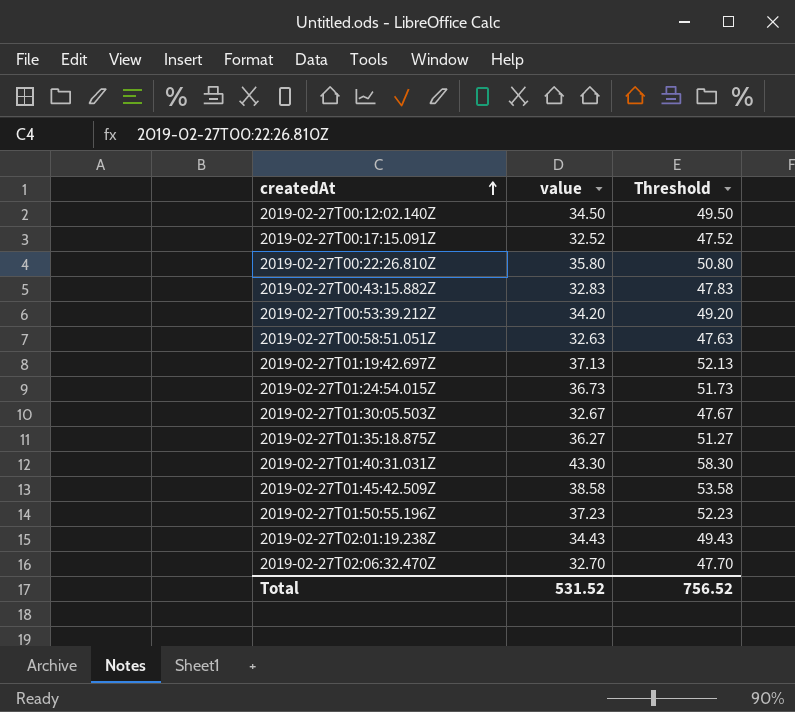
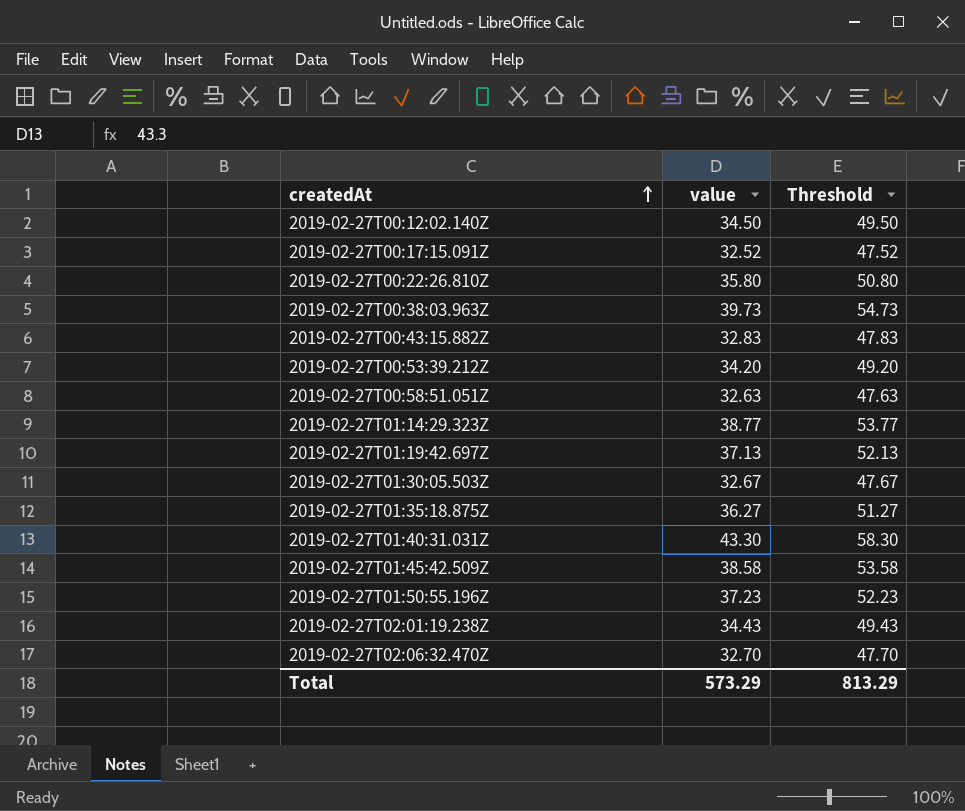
row 2019-02-27T01:24:54.015Z: 36.73 | 51.73 -> none
row 2019-02-27T00:38:03.963Z: none -> 39.73 | 54.73
row 2019-02-27T01:14:29.323Z: none -> 38.77 | 53.77
Total | value: 531.52 -> 573.29
Total | Threshold: 756.52 -> 813.29

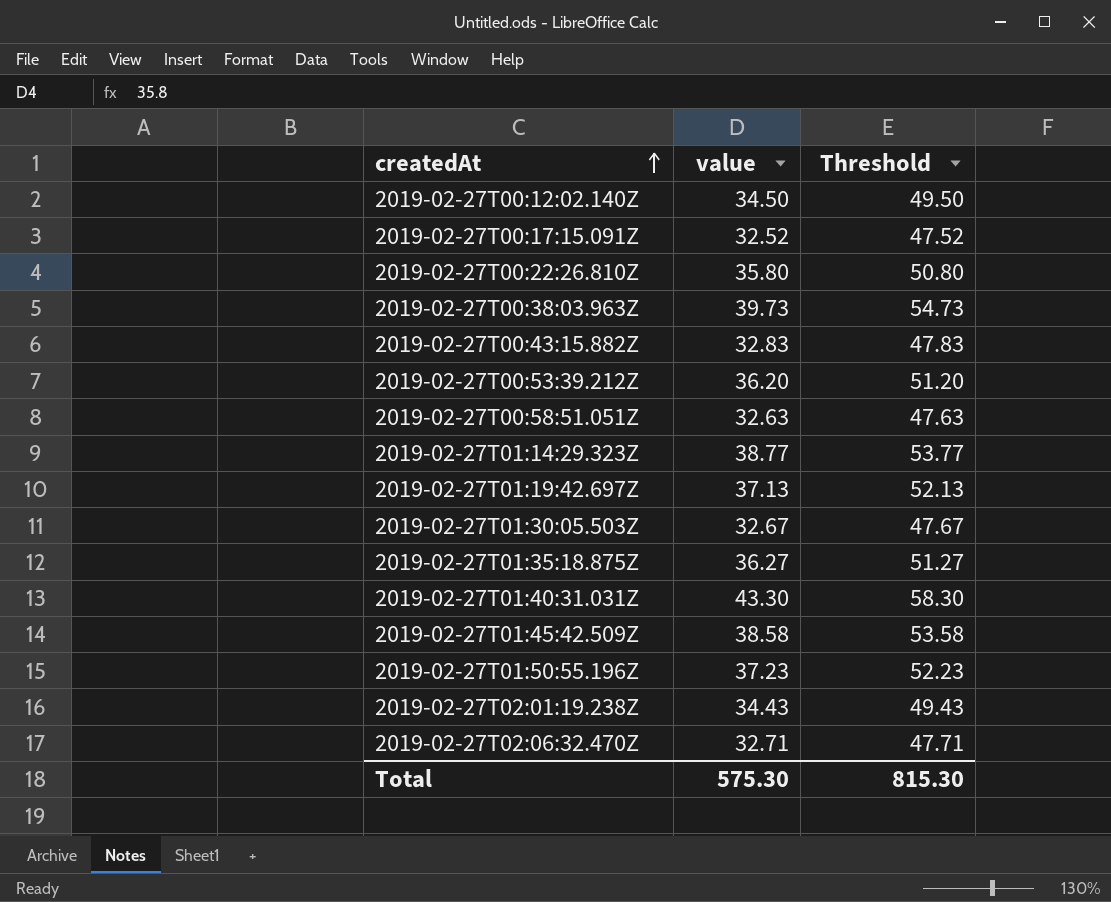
2019-02-27T00:53:39.212Z | value: 34.20 -> 36.20
2019-02-27T00:53:39.212Z | Threshold: 49.20 -> 51.20
2019-02-27T02:06:32.470Z | value: 32.70 -> 32.71
2019-02-27T02:06:32.470Z | Threshold: 47.70 -> 47.71
Total | value: 573.29 -> 575.30
Total | Threshold: 813.29 -> 815.30

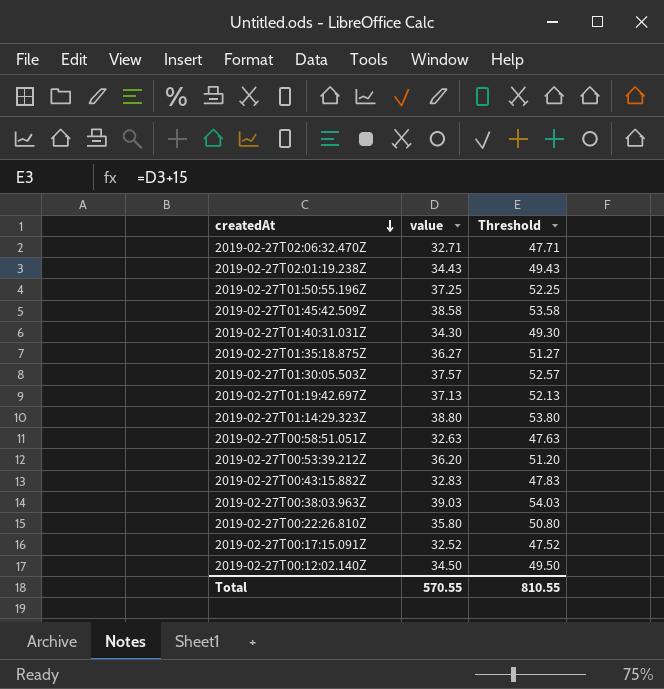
row order: createdAt ascending -> createdAt descending
2019-02-27T01:50:55.196Z | value: 37.23 -> 37.25
2019-02-27T01:50:55.196Z | Threshold: 52.23 -> 52.25
2019-02-27T01:40:31.031Z | value: 43.30 -> 34.30
2019-02-27T01:40:31.031Z | Threshold: 58.30 -> 49.30
2019-02-27T01:30:05.503Z | value: 32.67 -> 37.57
2019-02-27T01:30:05.503Z | Threshold: 47.67 -> 52.57
2019-02-27T01:14:29.323Z | value: 38.77 -> 38.80
2019-02-27T01:14:29.323Z | Threshold: 53.77 -> 53.80
2019-02-27T00:38:03.963Z | value: 39.73 -> 39.03
2019-02-27T00:38:03.963Z | Threshold: 54.73 -> 54.03
Total | value: 575.30 -> 570.55
Total | Threshold: 815.30 -> 810.55

